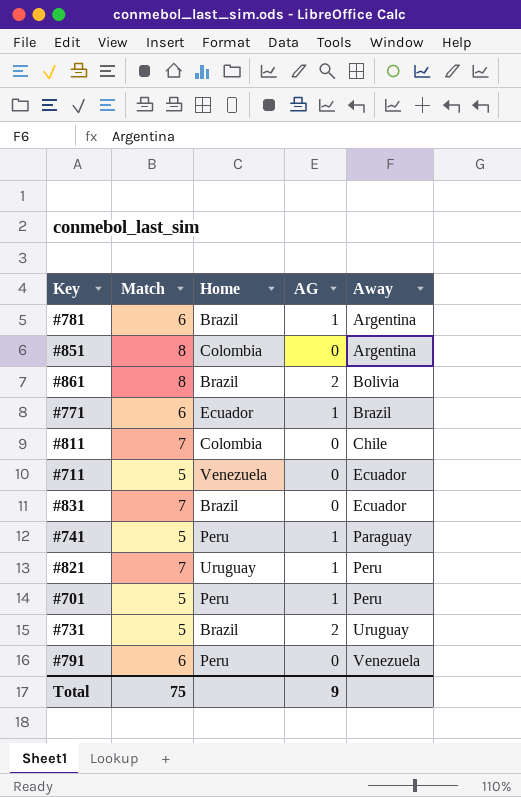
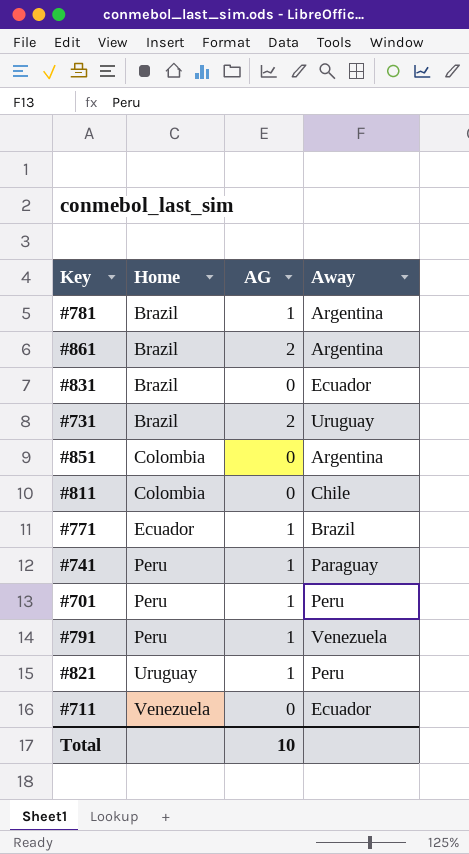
row order: Away ascending -> Home ascending
column Match | position: 2 -> none
#861 | Away: Bolivia -> Argentina
#791 | AG: 0 -> 1
Total | AG: 9 -> 10

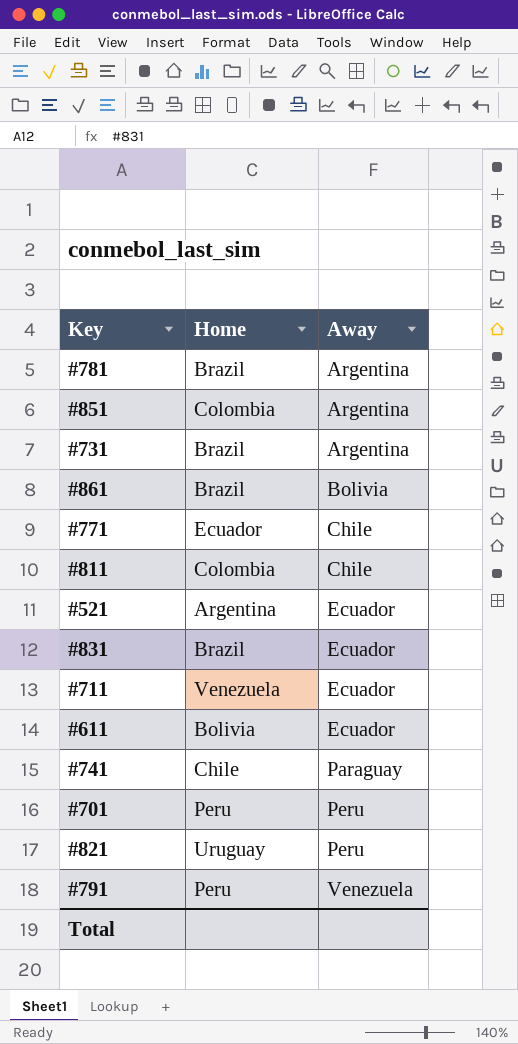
row order: Home ascending -> Away ascending
column AG | position: 3 -> none
#731 | Away: Uruguay -> Argentina
#861 | Away: Argentina -> Bolivia
#771 | Away: Brazil -> Chile
row #521: none -> Argentina | Ecuador
row #611: none -> Bolivia | Ecuador
#741 | Home: Peru -> Chile

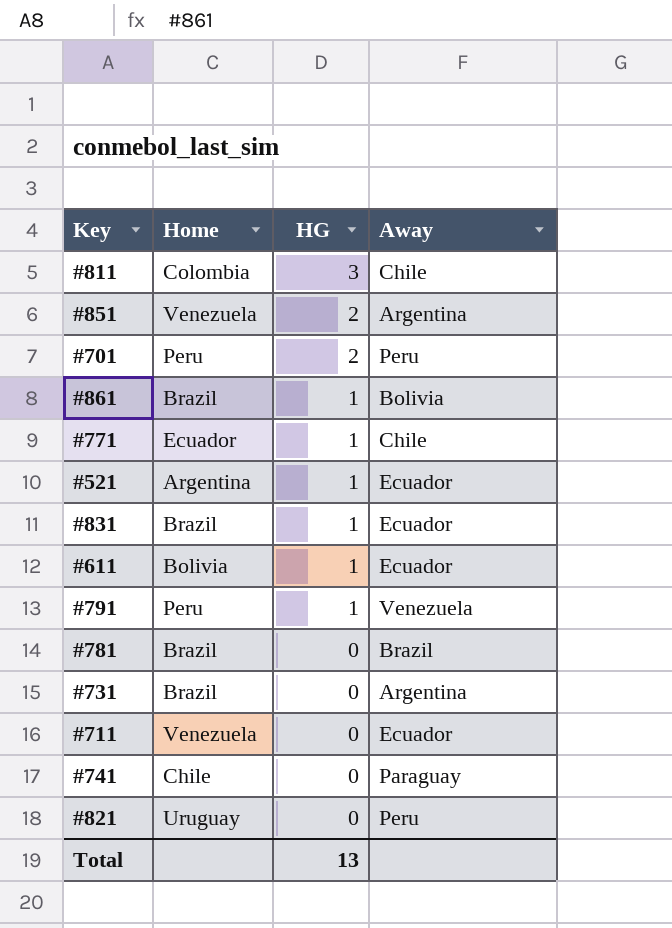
row order: Away ascending -> HG descending
column HG | position: none -> 3
#851 | Home: Colombia -> Venezuela
#781 | Away: Argentina -> Brazil

